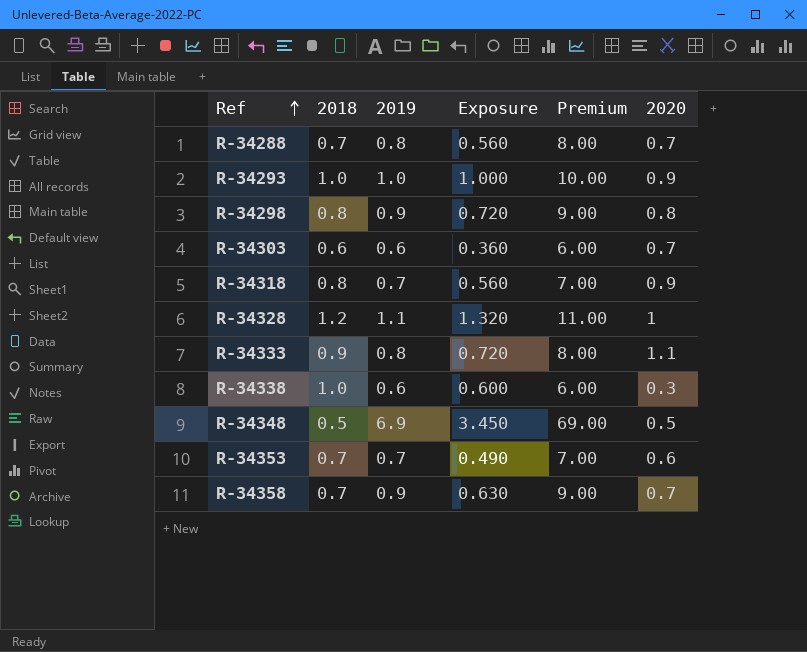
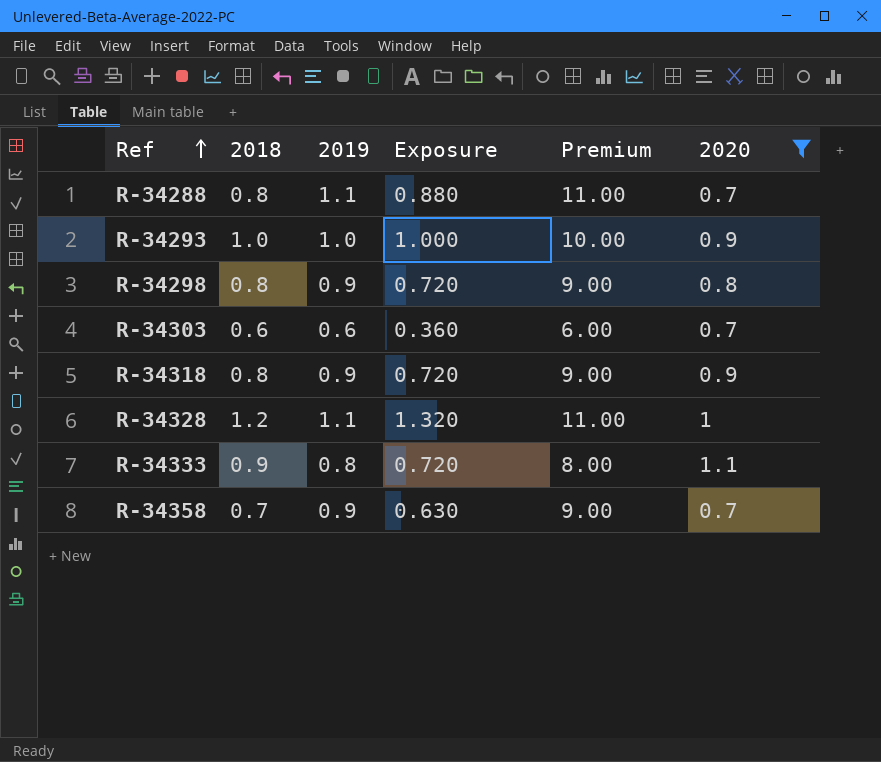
filter: none -> 2020 >= 0.7
R-34288 | 2018: 0.7 -> 0.8
R-34288 | 2019: 0.8 -> 1.1
R-34288 | Exposure: 0.560 -> 0.880
R-34288 | Premium: 8.00 -> 11.00
R-34318 | 2019: 0.7 -> 0.9
R-34318 | Exposure: 0.560 -> 0.720
R-34318 | Premium: 7.00 -> 9.00

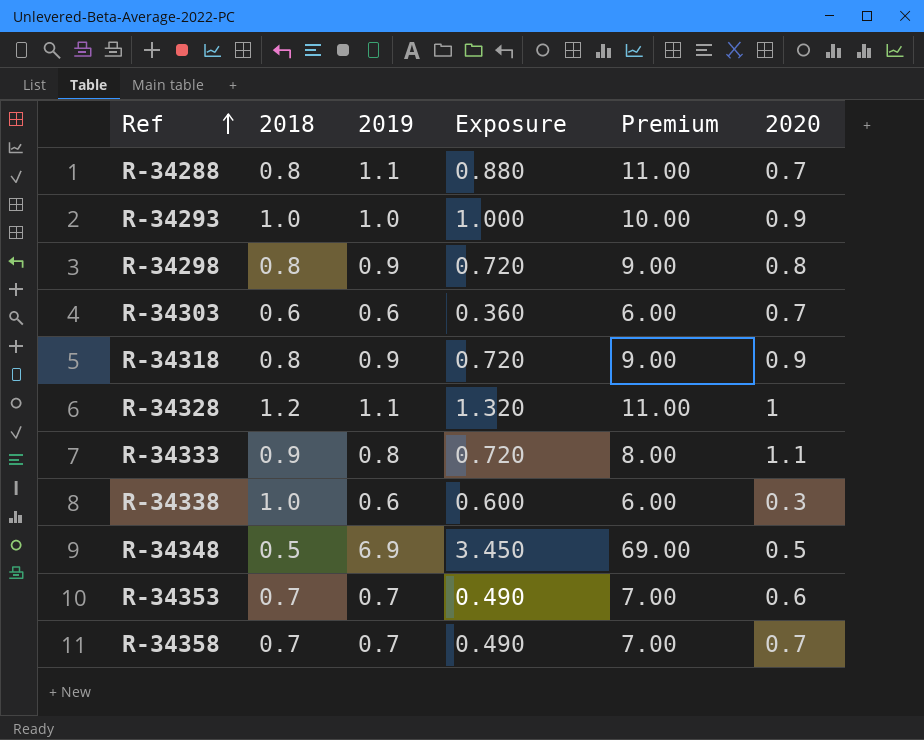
filter: 2020 >= 0.7 -> none
R-34358 | 2019: 0.9 -> 0.7
R-34358 | Exposure: 0.630 -> 0.490
R-34358 | Premium: 9.00 -> 7.00

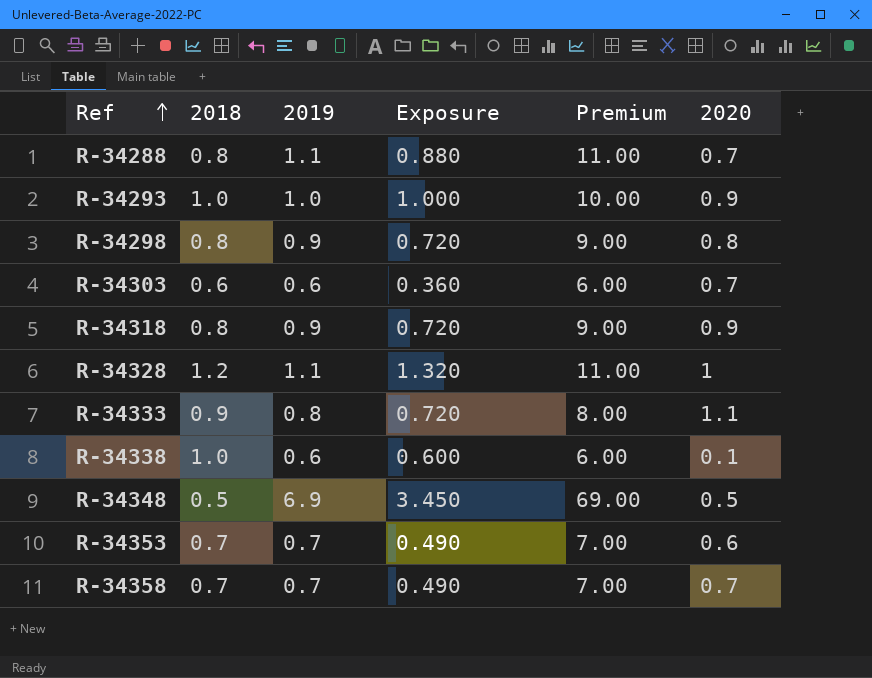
R-34338 | 2020: 0.3 -> 0.1

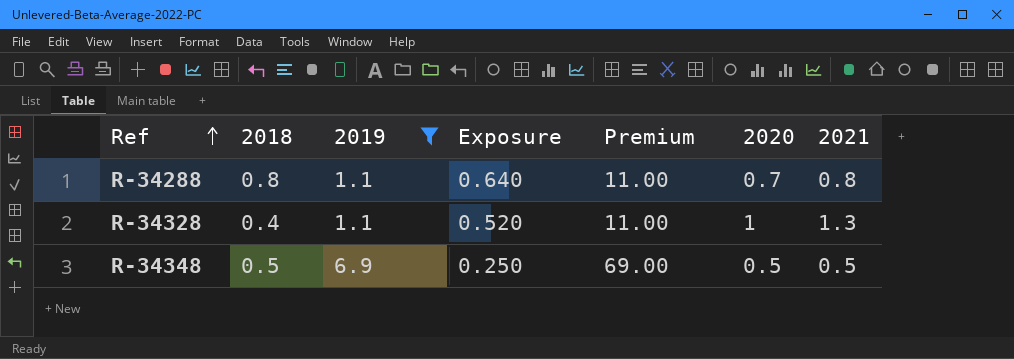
filter: none -> 2019 >= 1.1
column Exposure | formula: [2018] * [2019] -> [2018] * [2021]
column 2021 | position: none -> 7
R-34328 | 2018: 1.2 -> 0.4

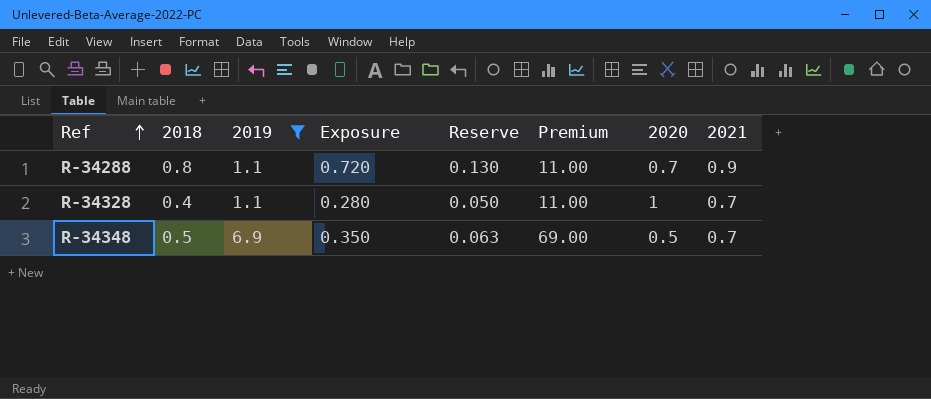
column Reserve | formula: none -> [Exposure] * 0.18
R-34288 | Exposure: 0.640 -> 0.720
R-34288 | 2021: 0.8 -> 0.9
R-34328 | Exposure: 0.520 -> 0.280
R-34328 | 2021: 1.3 -> 0.7
R-34348 | Exposure: 0.250 -> 0.350
R-34348 | 2021: 0.5 -> 0.7

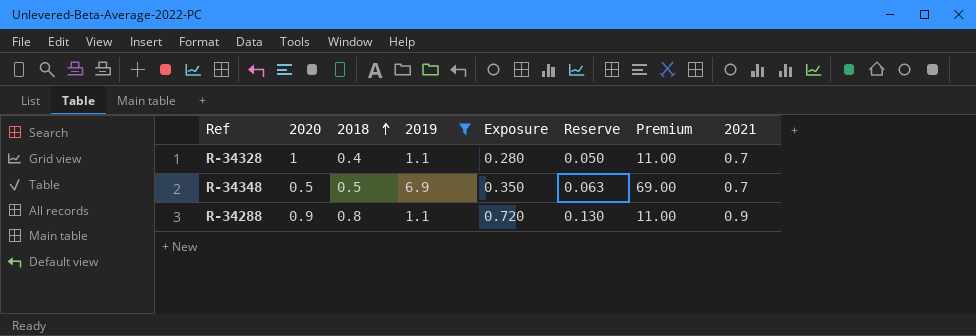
row order: Ref ascending -> 2018 ascending
column 2020 | position: 7 -> 2
R-34288 | 2020: 0.7 -> 0.9

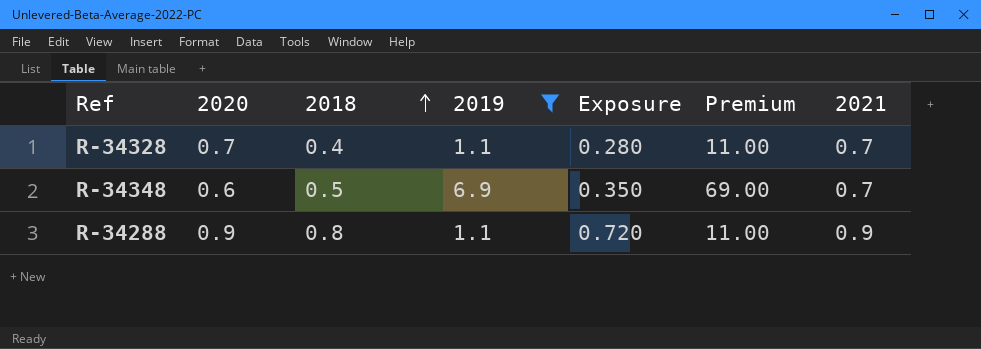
column Reserve | formula: [Exposure] * 0.18 -> none
R-34328 | 2020: 1 -> 0.7
R-34348 | 2020: 0.5 -> 0.6

